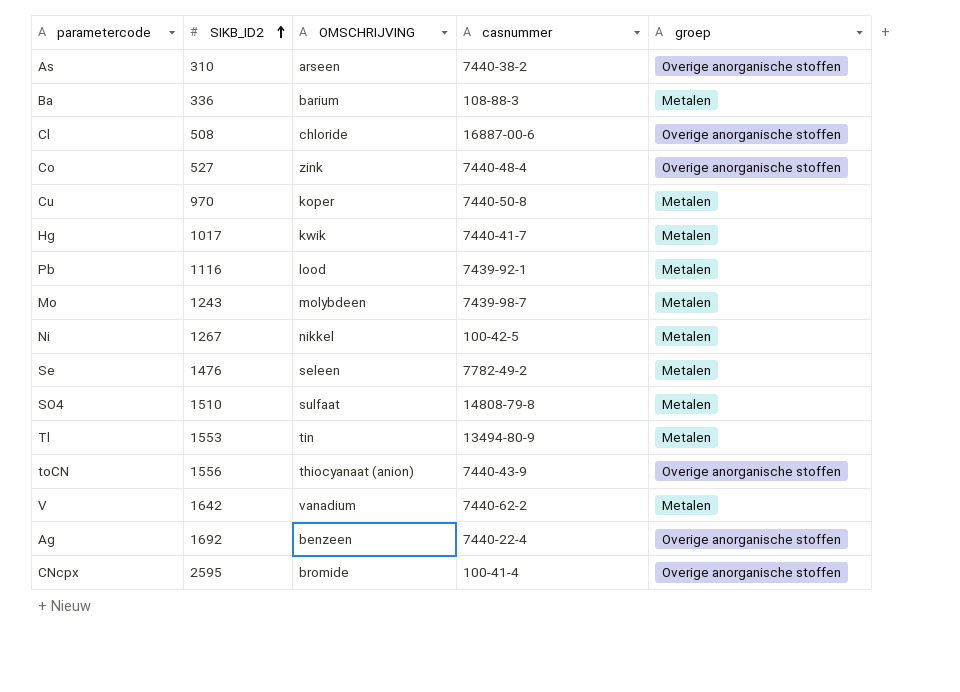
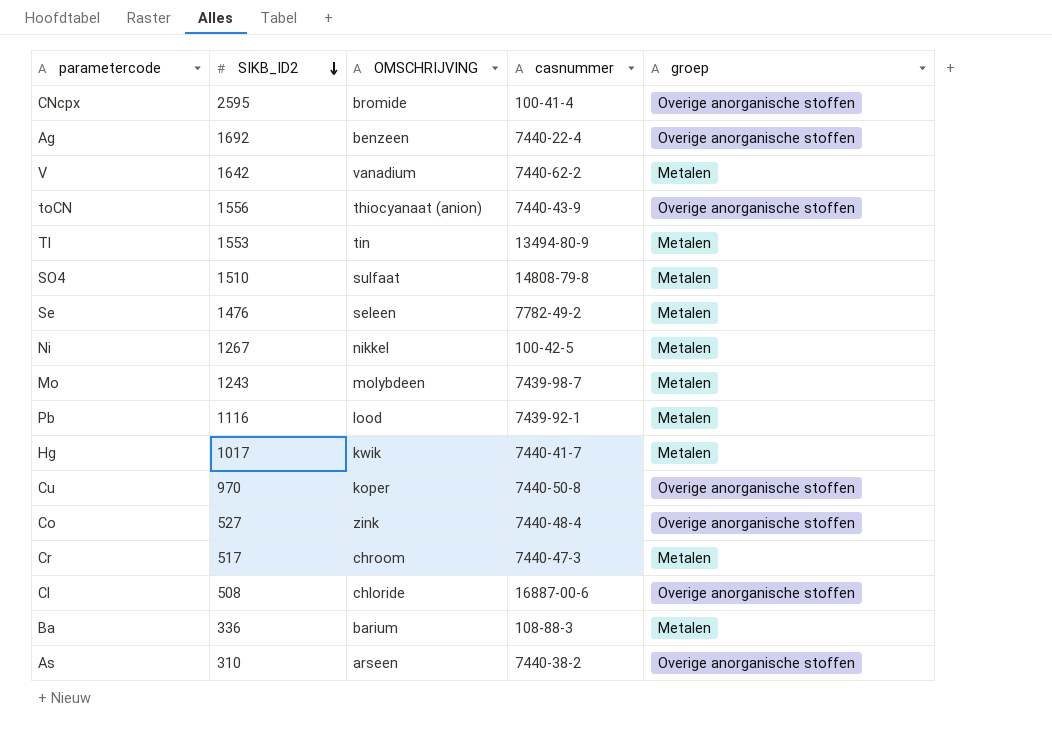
row order: SIKB_ID2 ascending -> SIKB_ID2 descending
Cu | groep: Metalen -> Overige anorganische stoffen
row Cr: none -> 517 | chroom | 7440-47-3 | Metalen

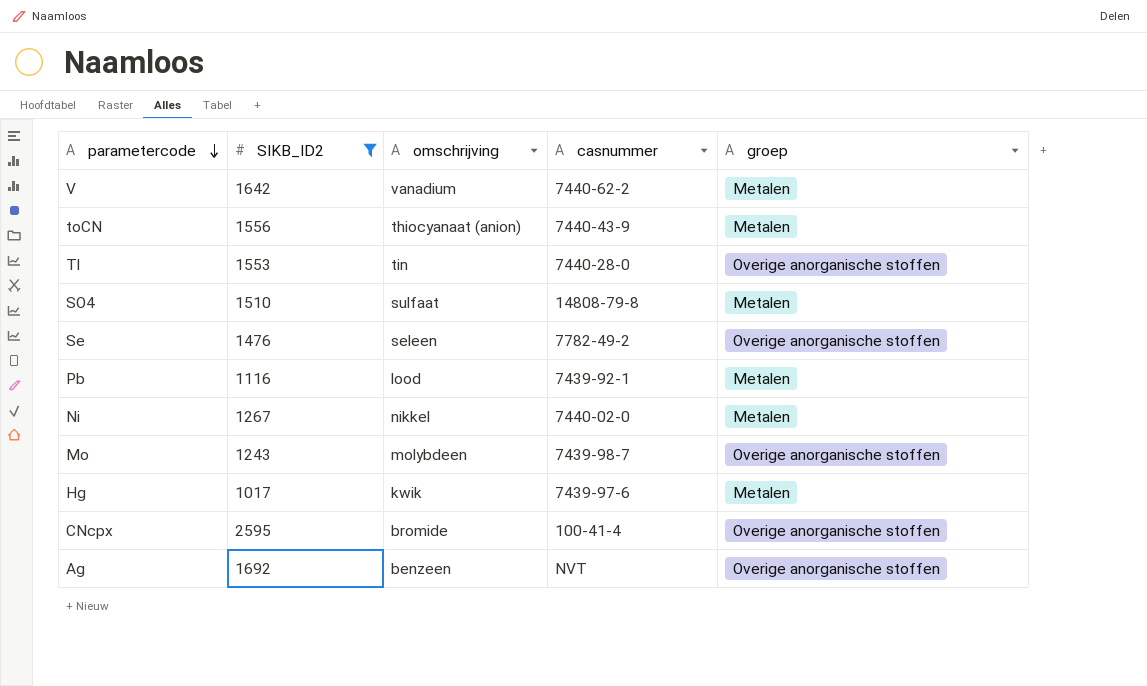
filter: none -> SIKB_ID2 >= 1017
row order: SIKB_ID2 descending -> parametercode descending
column name: OMSCHRIJVING -> omschrijving
toCN | groep: Overige anorganische stoffen -> Metalen
Tl | casnummer: 13494-80-9 -> 7440-28-0
Tl | groep: Metalen -> Overige anorganische stoffen
Se | groep: Metalen -> Overige anorganische stoffen
Ni | casnummer: 100-42-5 -> 7440-02-0
Mo | groep: Metalen -> Overige anorganische stoffen
Hg | casnummer: 7440-41-7 -> 7439-97-6
Ag | casnummer: 7440-22-4 -> NVT

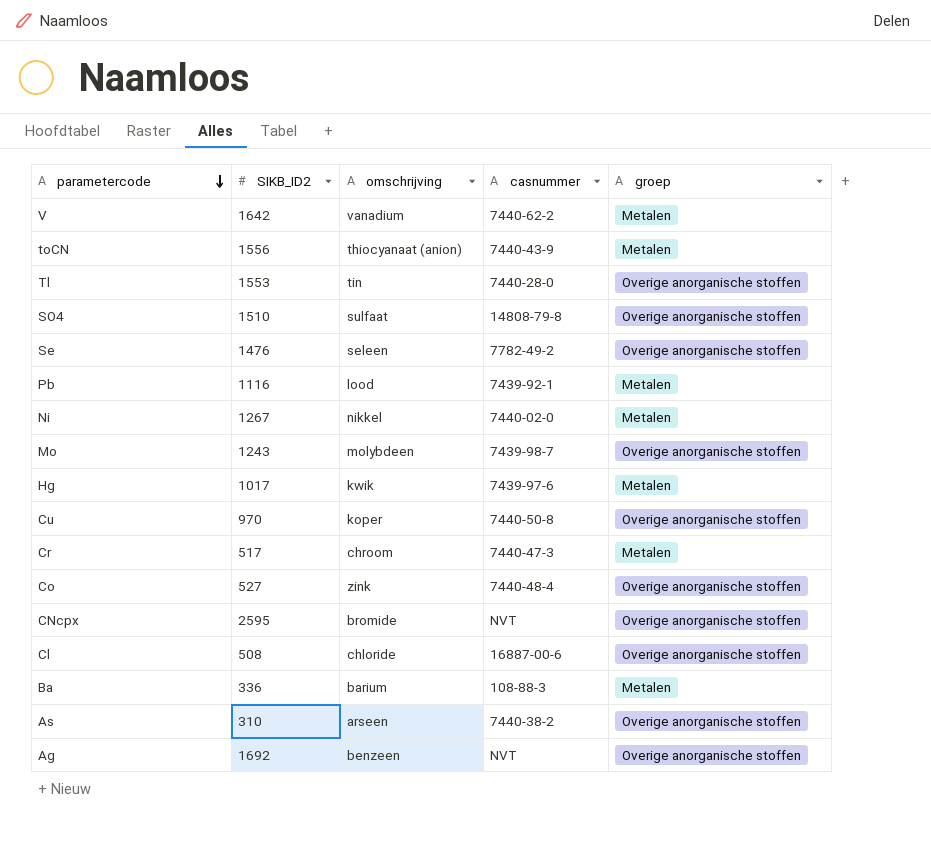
filter: SIKB_ID2 >= 1017 -> none
SO4 | groep: Metalen -> Overige anorganische stoffen
CNcpx | casnummer: 100-41-4 -> NVT

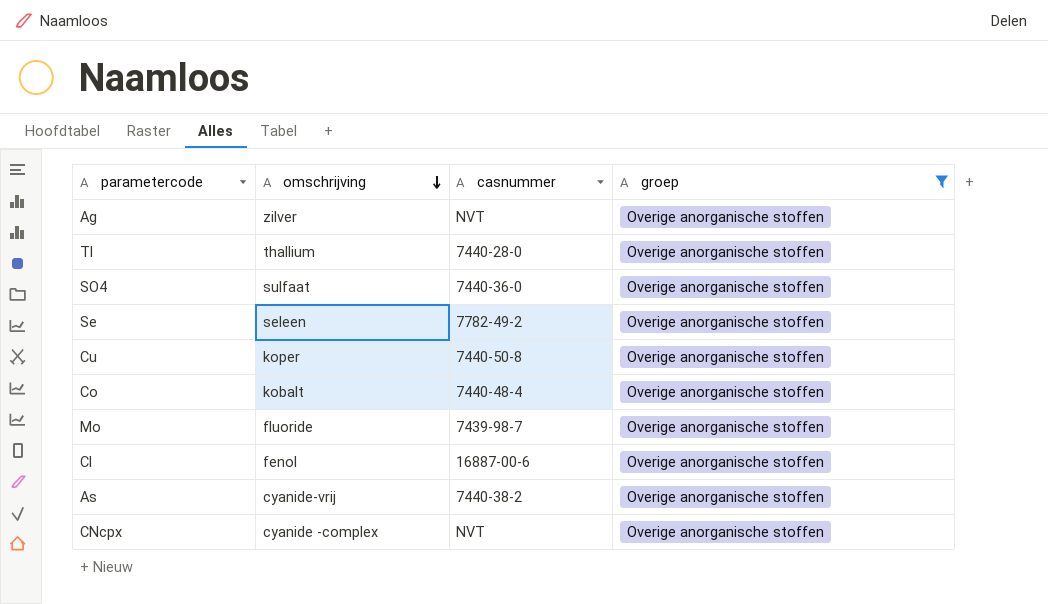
filter: none -> groep = Overige anorganische stoffen
row order: parametercode descending -> omschrijving descending
column SIKB_ID2 | position: 2 -> none
Ag | omschrijving: benzeen -> zilver
Tl | omschrijving: tin -> thallium
SO4 | casnummer: 14808-79-8 -> 7440-36-0
Co | omschrijving: zink -> kobalt
Mo | omschrijving: molybdeen -> fluoride
Cl | omschrijving: chloride -> fenol
As | omschrijving: arseen -> cyanide-vrij
CNcpx | omschrijving: bromide -> cyanide -complex

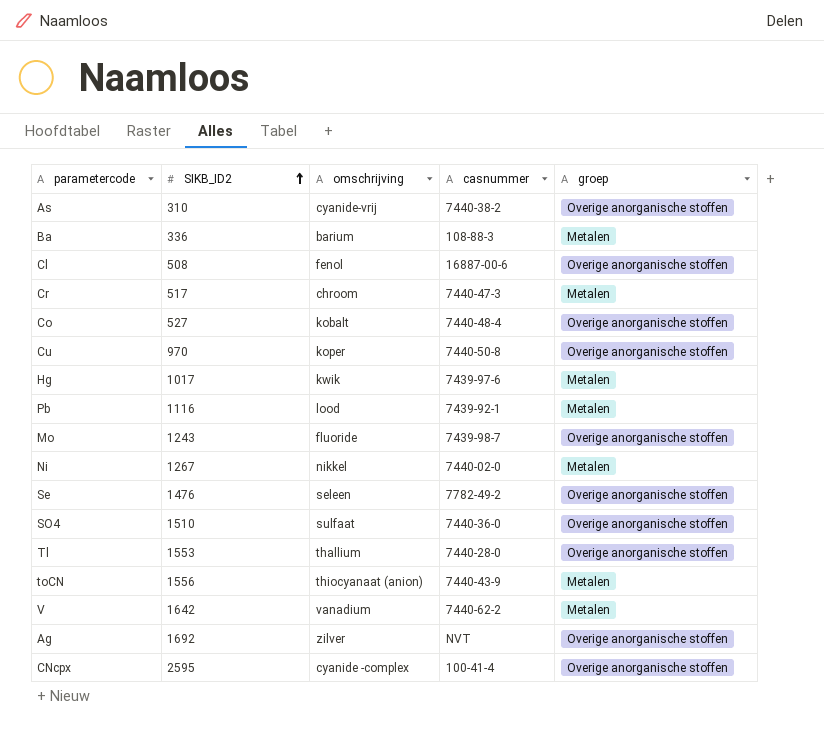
filter: groep = Overige anorganische stoffen -> none
row order: omschrijving descending -> SIKB_ID2 ascending
column SIKB_ID2 | position: none -> 2
CNcpx | casnummer: NVT -> 100-41-4

